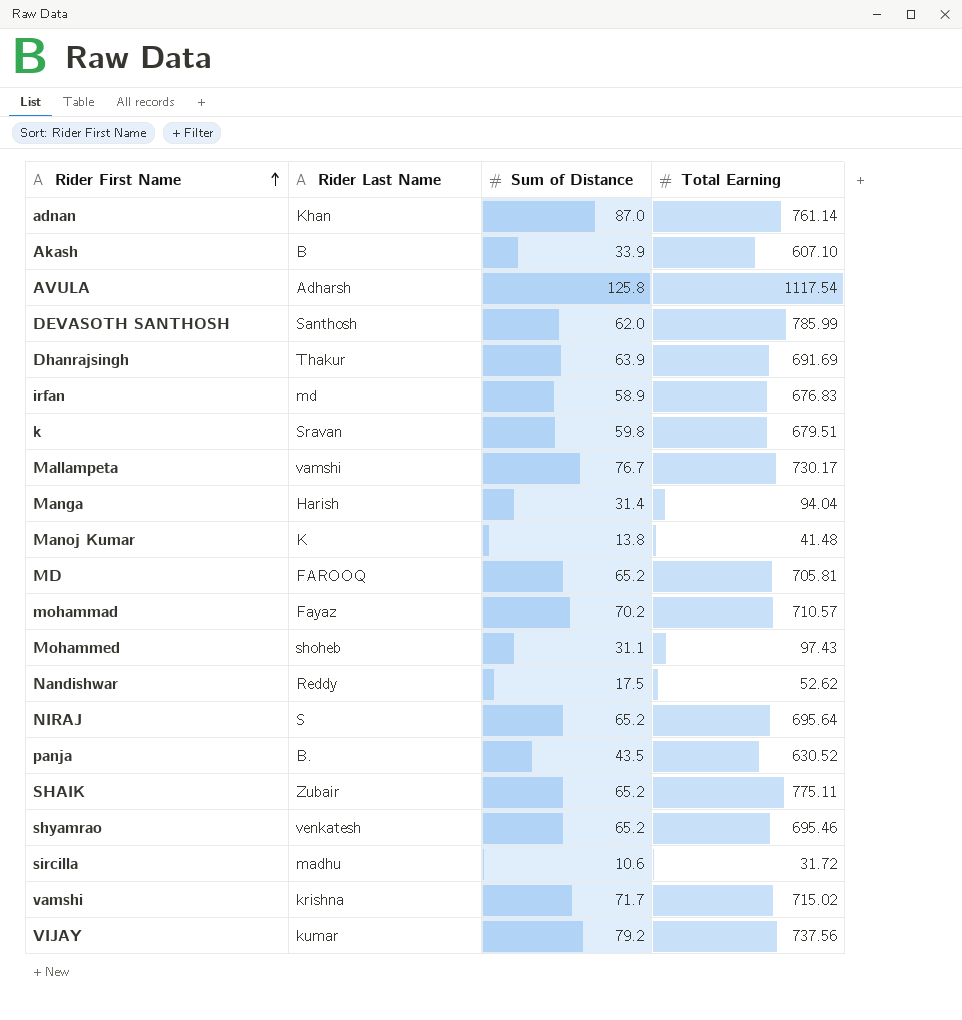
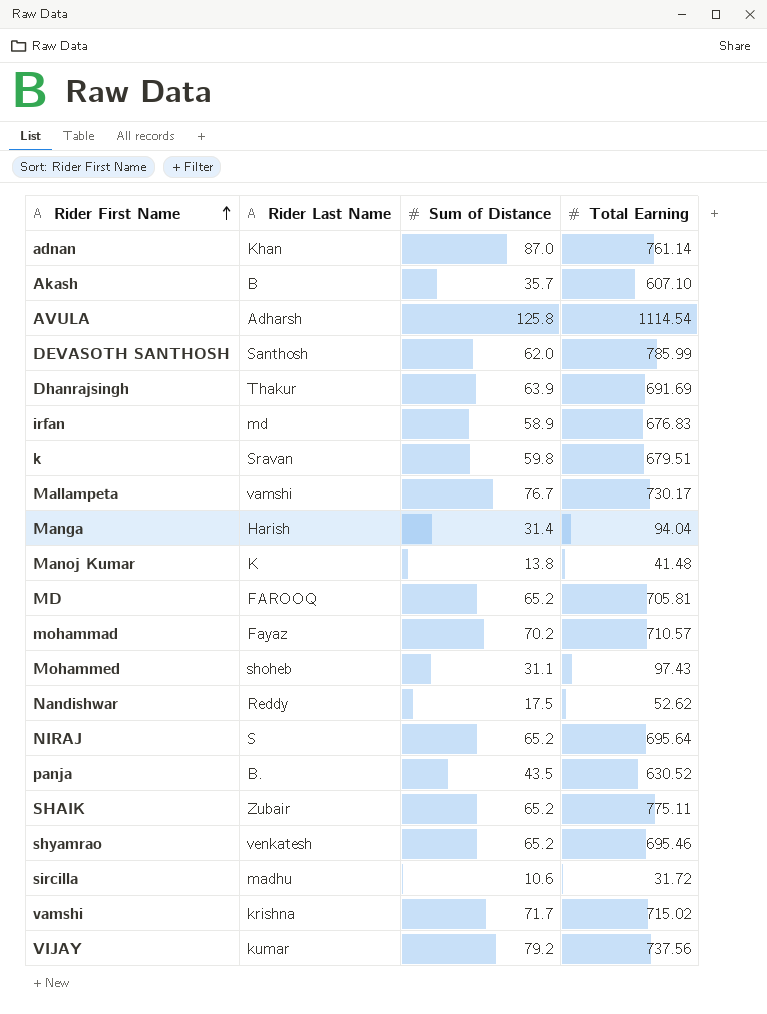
Akash | Sum of Distance: 33.9 -> 35.7
AVULA | Total Earning: 1117.54 -> 1114.54

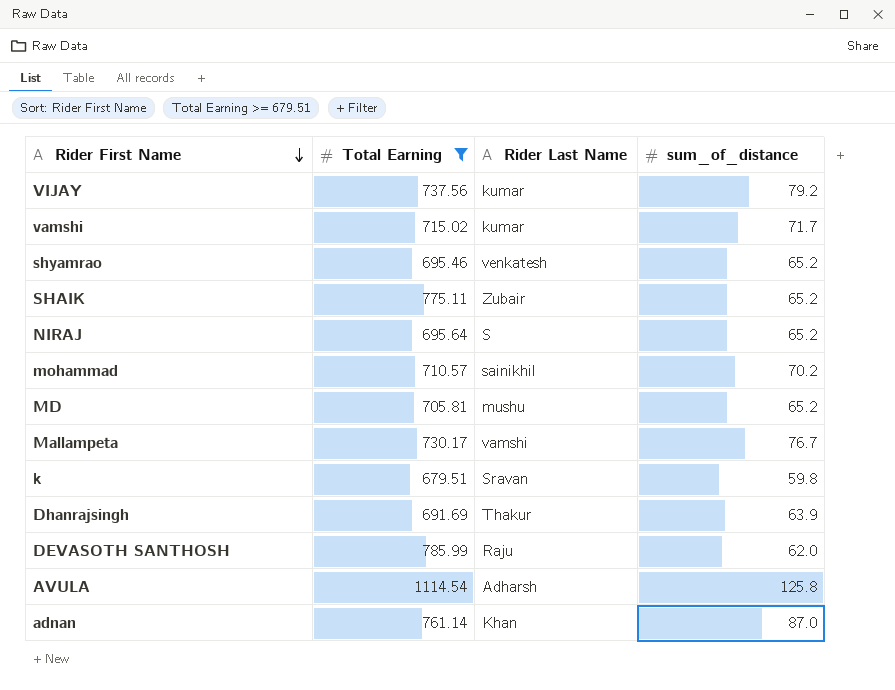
filter: none -> Total Earning >= 679.51
row order: Rider First Name ascending -> Rider First Name descending
column Total Earning | position: 4 -> 2
column name: Sum of Distance -> sum_of_distance
vamshi | Rider Last Name: krishna -> kumar
mohammad | Rider Last Name: Fayaz -> sainikhil
MD | Rider Last Name: FAROOQ -> mushu
DEVASOTH SANTHOSH | Rider Last Name: Santhosh -> Raju

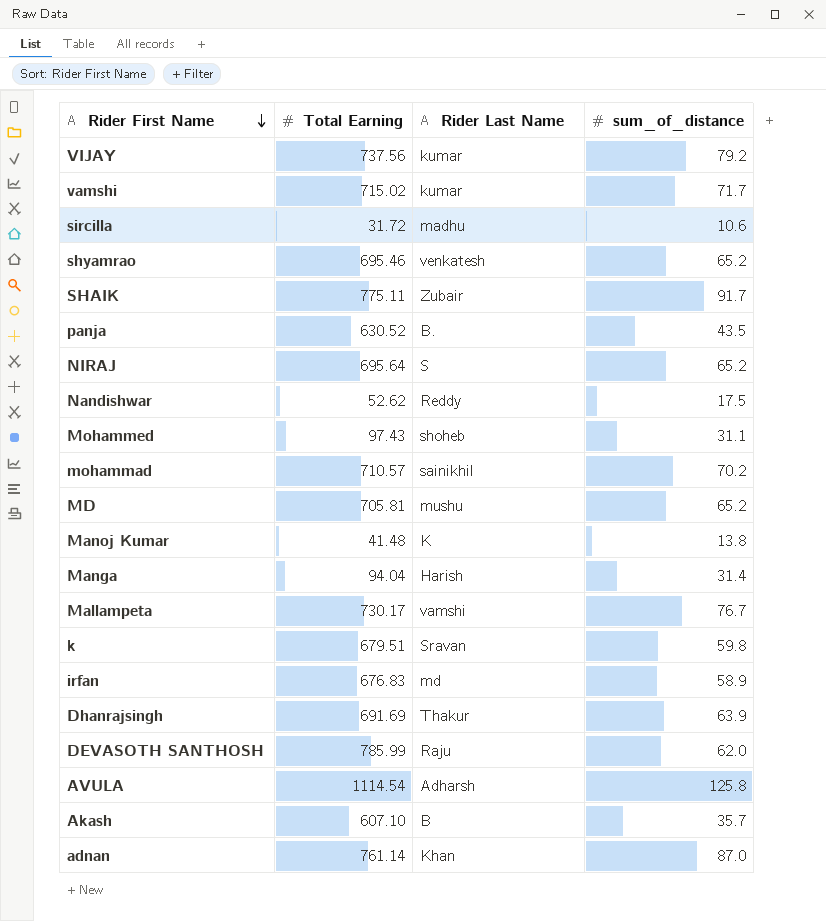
filter: Total Earning >= 679.51 -> none
SHAIK | sum_of_distance: 65.2 -> 91.7

